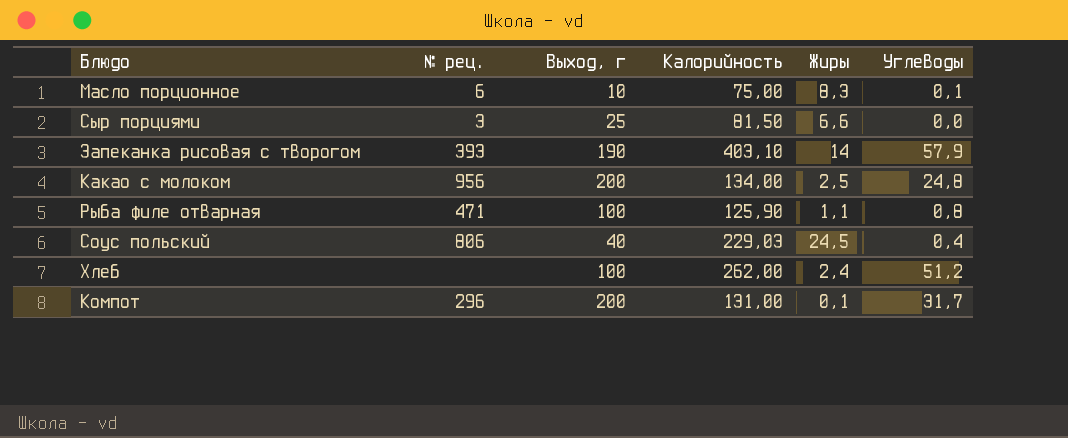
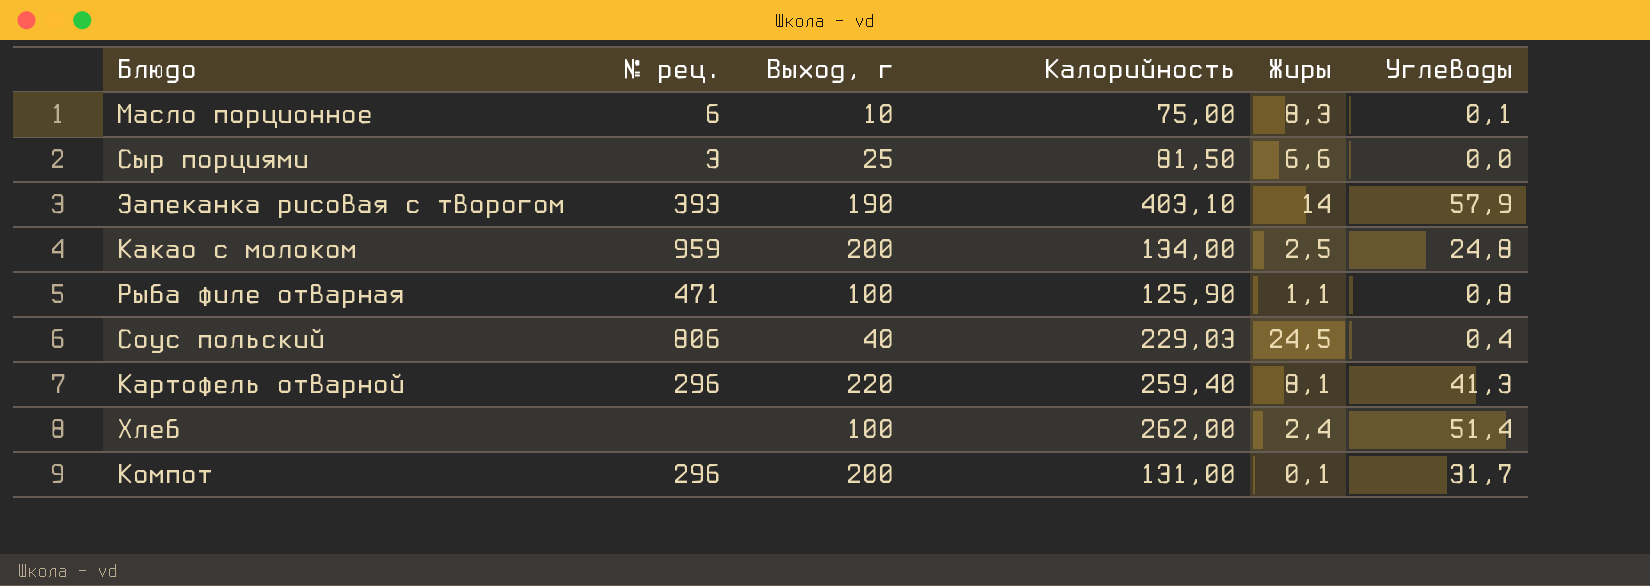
Какао с молоком | № рец.: 956 -> 959
row Картофель отварной: none -> 296 | 220 | 259,40 | 8,1 | 41,3
Хлеб | Углеводы: 51,2 -> 51,4

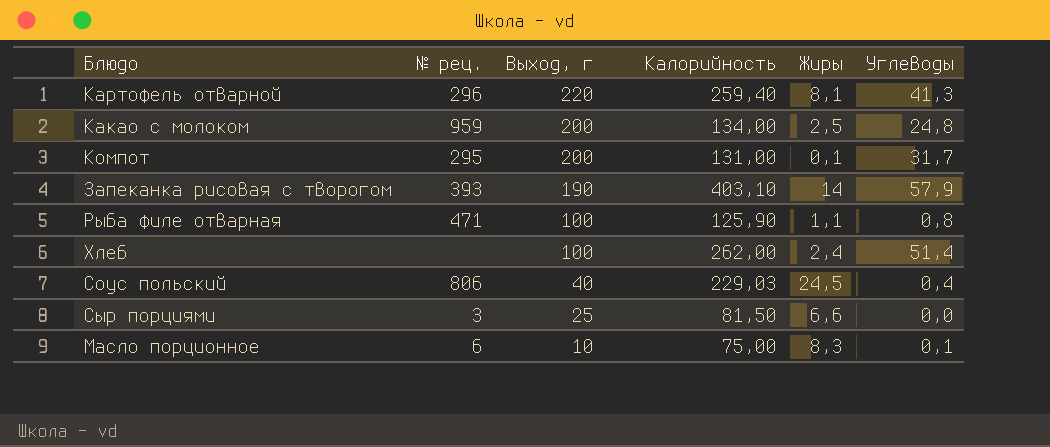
row order: none -> Выход, г descending
Компот | № рец.: 296 -> 295

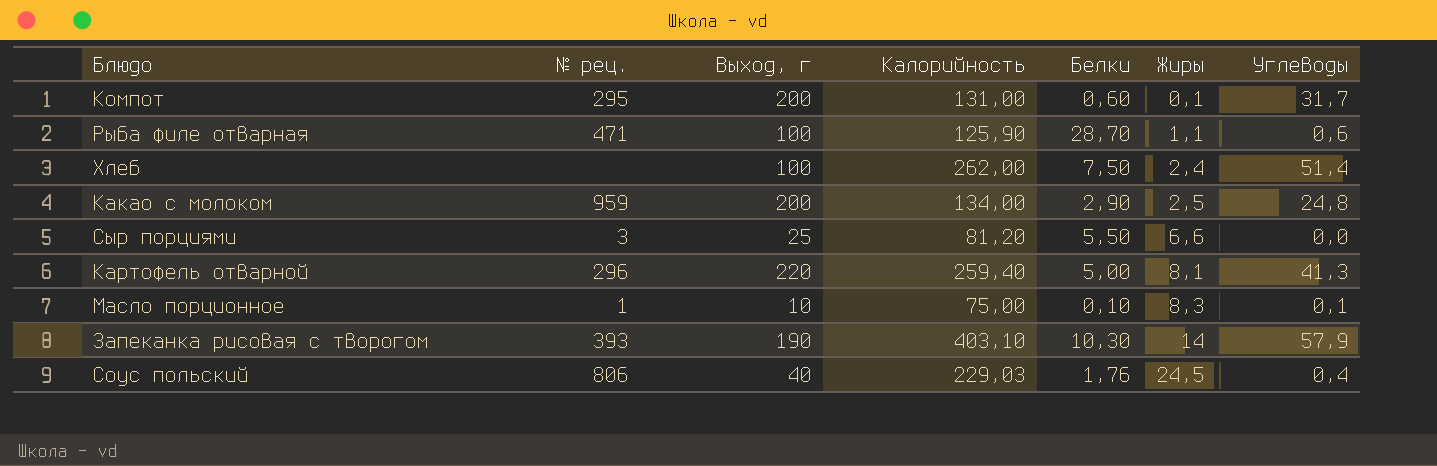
row order: Выход, г descending -> Жиры ascending
column Белки | position: none -> 5
Рыба филе отварная | Углеводы: 0,8 -> 0,6
Сыр порциями | Калорийность: 81,50 -> 81,20
Масло порционное | № рец.: 6 -> 1

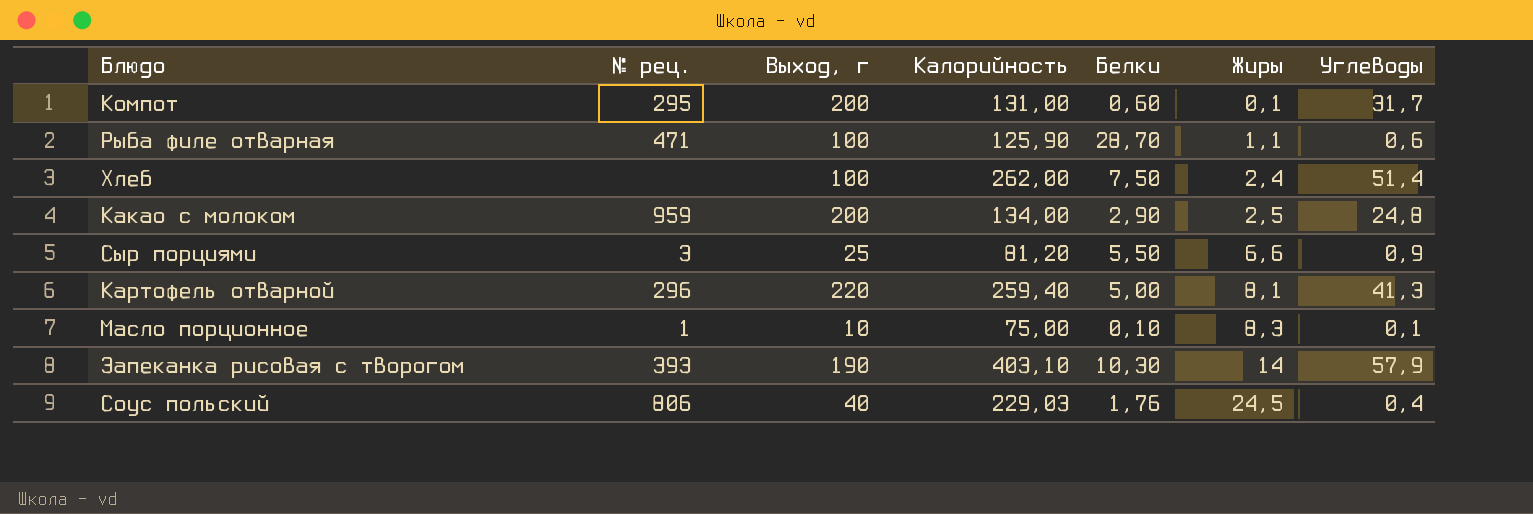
Сыр порциями | Углеводы: 0,0 -> 0,9

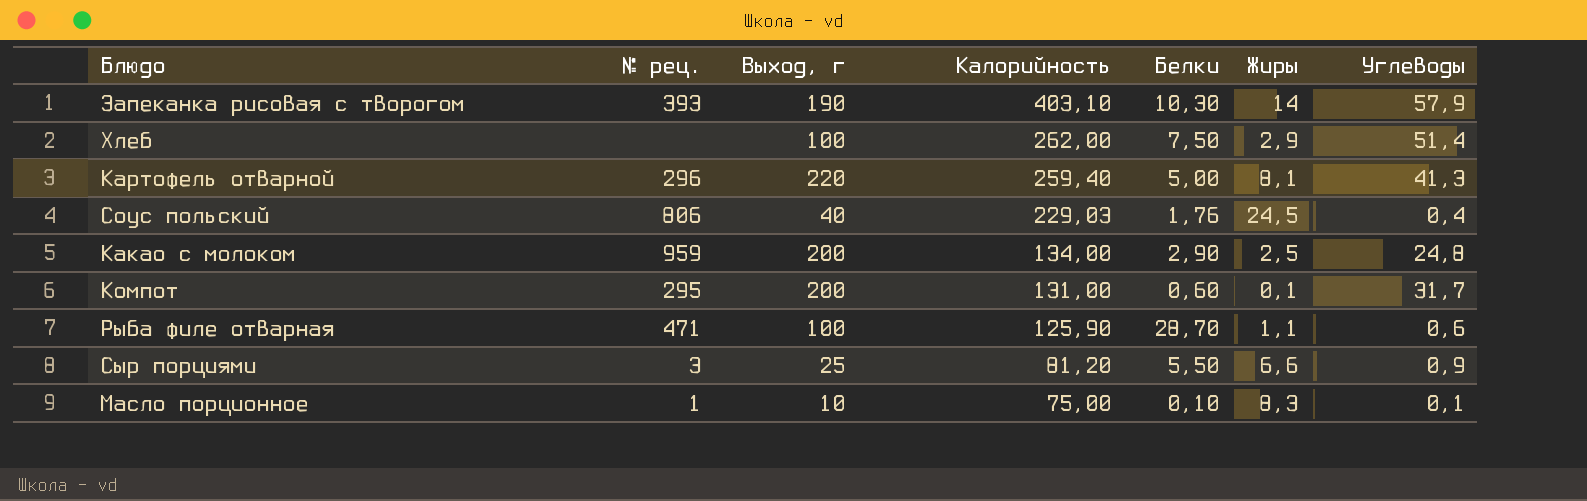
row order: Жиры ascending -> Калорийность descending
Хлеб | Жиры: 2,4 -> 2,9

